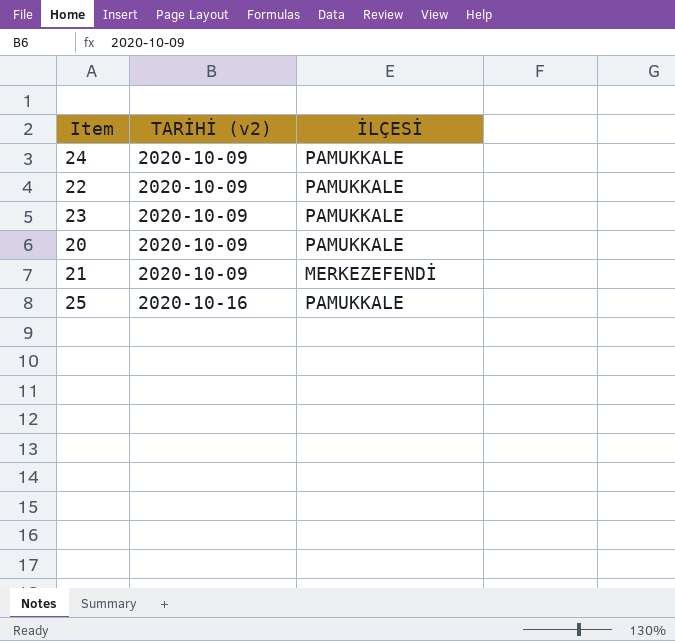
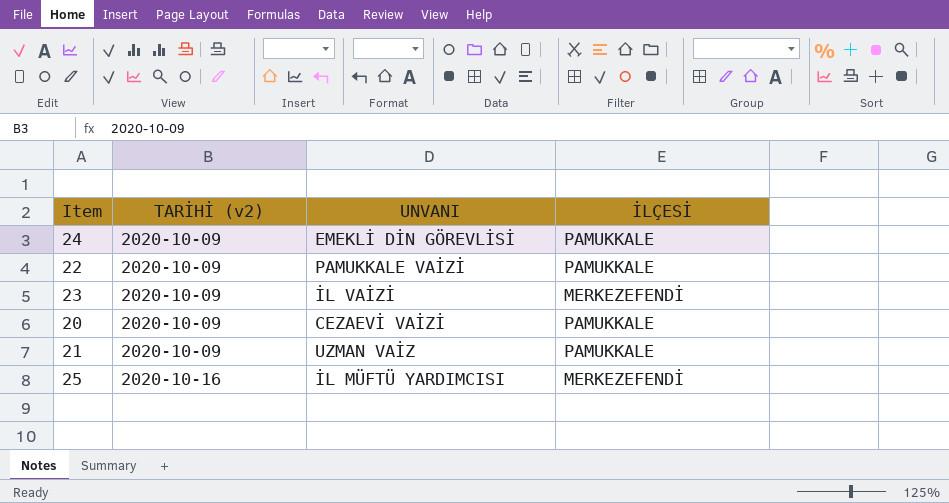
column UNVANI | position: none -> 3
23 | İLÇESİ: PAMUKKALE -> MERKEZEFENDİ
21 | İLÇESİ: MERKEZEFENDİ -> PAMUKKALE
25 | İLÇESİ: PAMUKKALE -> MERKEZEFENDİ

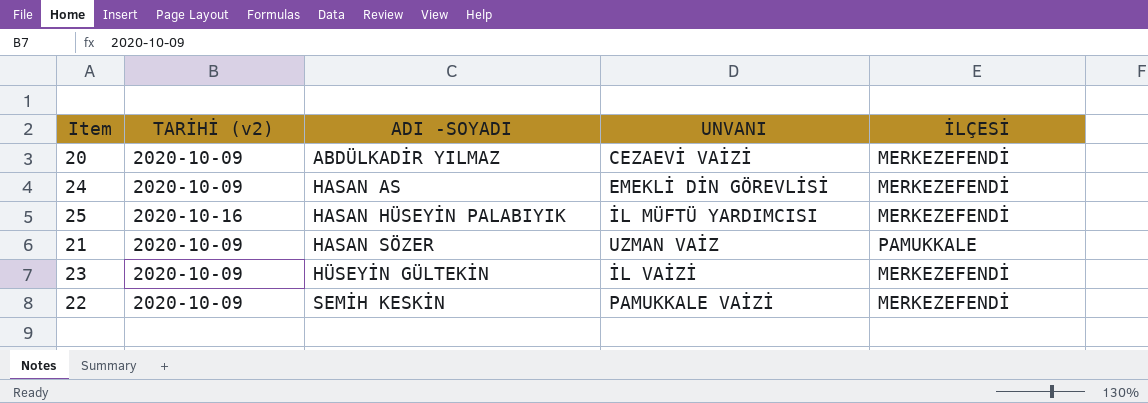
row order: TARİHİ (v2) ascending -> ADI -SOYADI ascending
column ADI -SOYADI | position: none -> 3
20 | İLÇESİ: PAMUKKALE -> MERKEZEFENDİ
24 | İLÇESİ: PAMUKKALE -> MERKEZEFENDİ
22 | İLÇESİ: PAMUKKALE -> MERKEZEFENDİ

